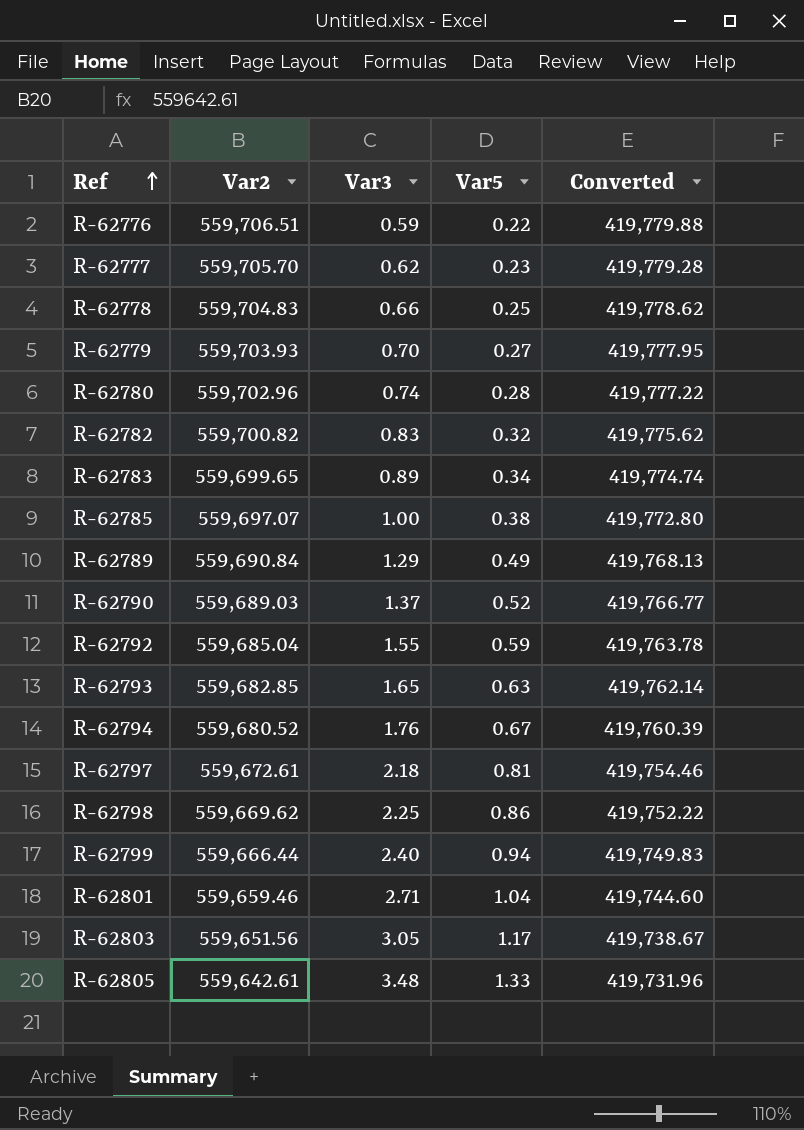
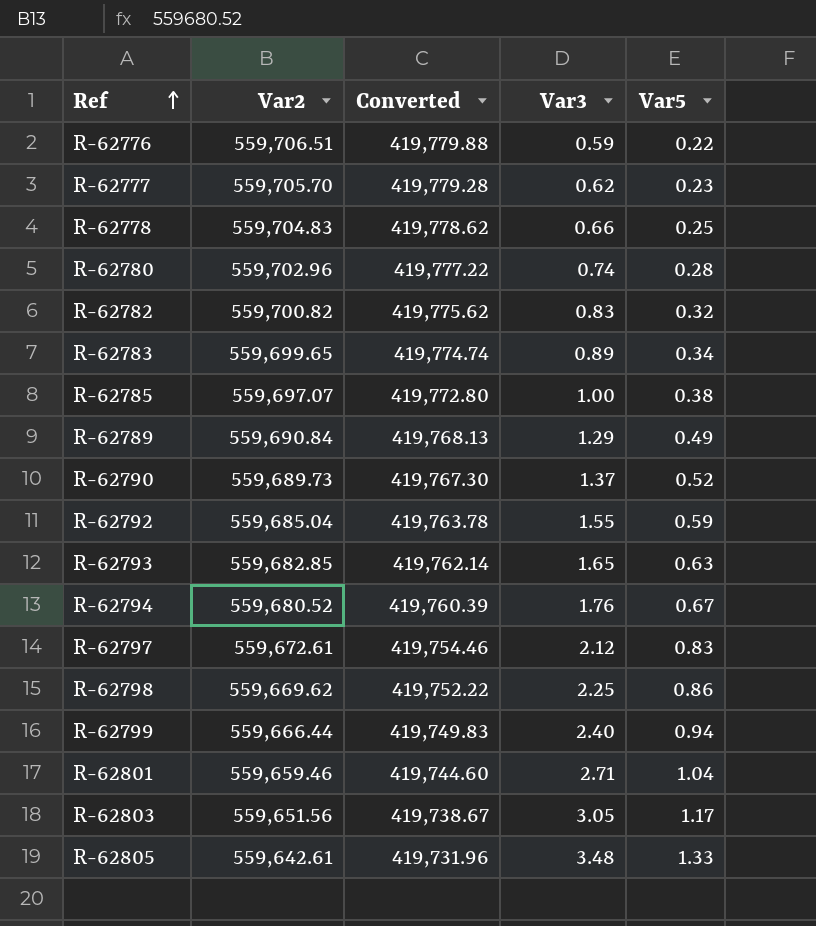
column Converted | position: 5 -> 3
row R-62779: 559,703.93 | 0.70 | 0.27 | 419,777.95 -> none
R-62790 | Var2: 559,689.03 -> 559,689.73
R-62790 | Converted: 419,766.77 -> 419,767.30
R-62797 | Var3: 2.18 -> 2.12
R-62797 | Var5: 0.81 -> 0.83

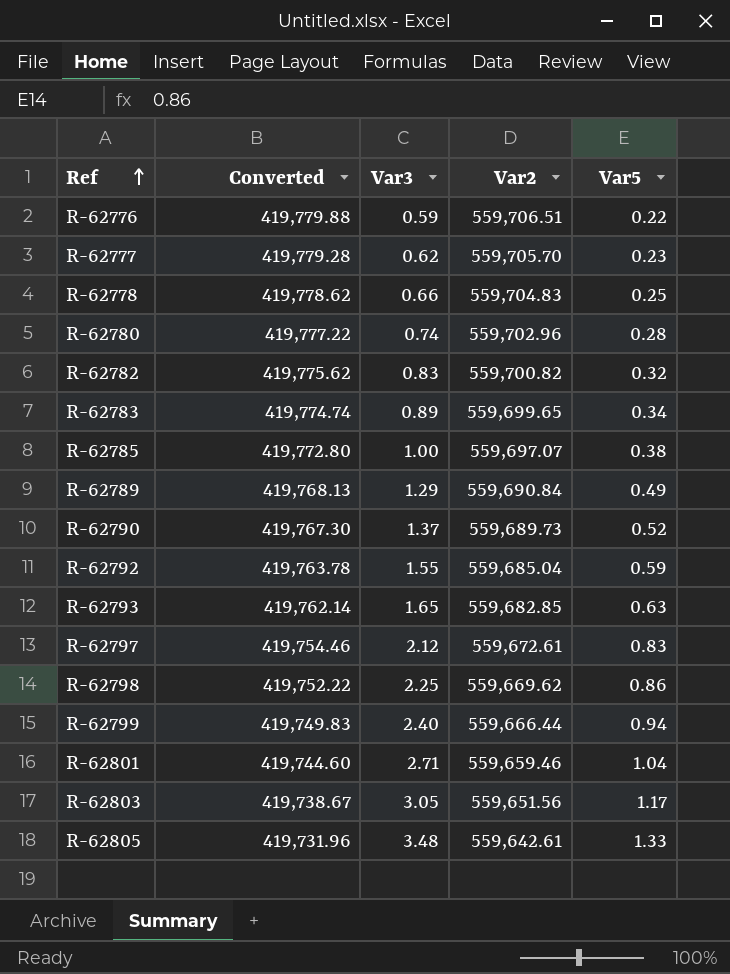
column Var2 | position: 2 -> 4
row R-62794: 559,680.52 | 419,760.39 | 1.76 | 0.67 -> none

